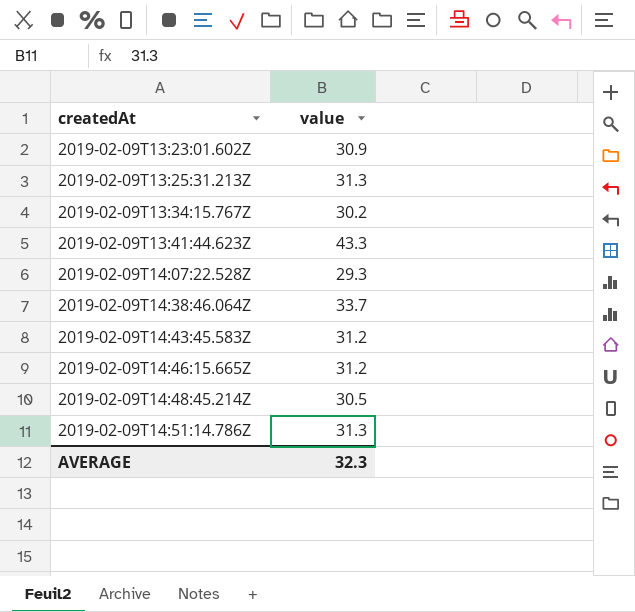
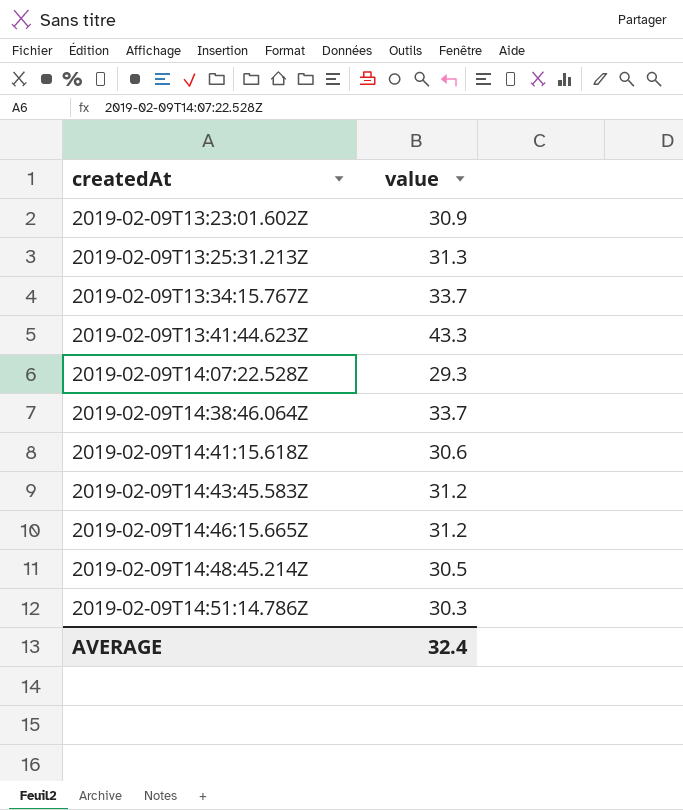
2019-02-09T13:34:15.767Z | value: 30.2 -> 33.7
row 2019-02-09T14:41:15.618Z: none -> 30.6
2019-02-09T14:51:14.786Z | value: 31.3 -> 30.3
AVERAGE | value: 32.3 -> 32.4

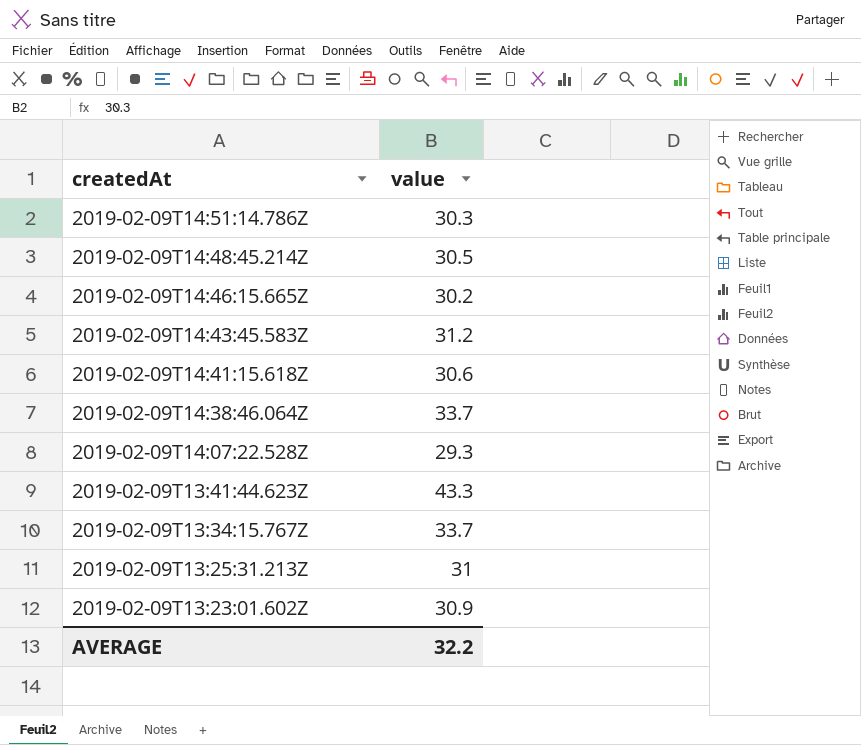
row order: createdAt ascending -> createdAt descending
2019-02-09T14:46:15.665Z | value: 31.2 -> 30.2
2019-02-09T13:25:31.213Z | value: 31.3 -> 31
AVERAGE | value: 32.4 -> 32.2

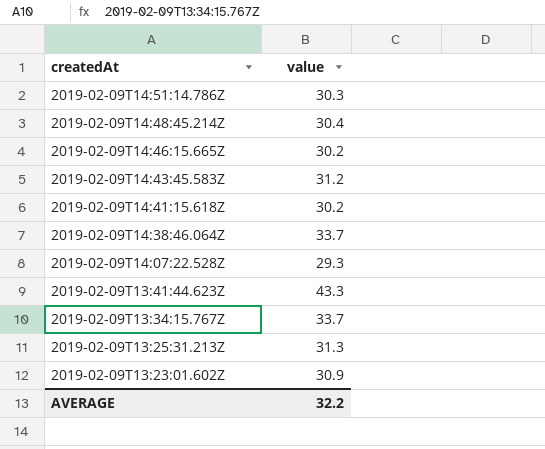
2019-02-09T14:48:45.214Z | value: 30.5 -> 30.4
2019-02-09T14:41:15.618Z | value: 30.6 -> 30.2
2019-02-09T13:25:31.213Z | value: 31 -> 31.3

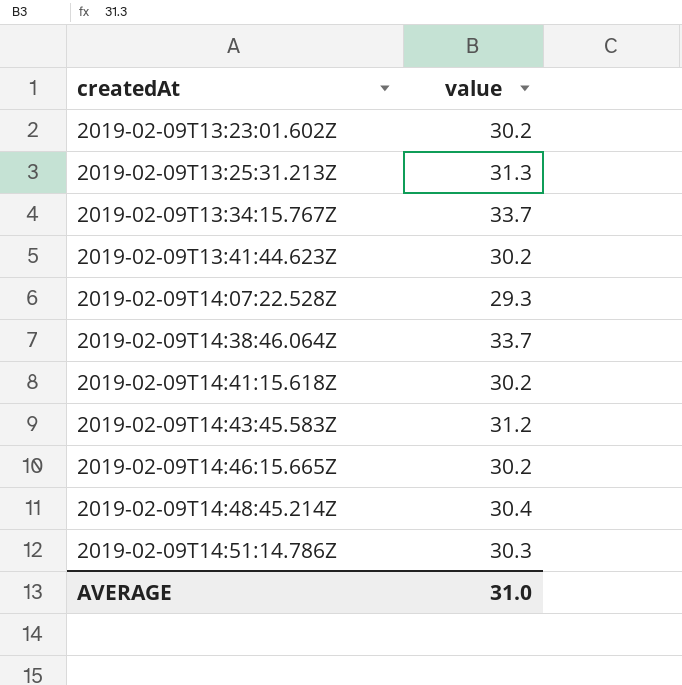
row order: createdAt descending -> createdAt ascending
2019-02-09T13:23:01.602Z | value: 30.9 -> 30.2
2019-02-09T13:41:44.623Z | value: 43.3 -> 30.2
AVERAGE | value: 32.2 -> 31.0

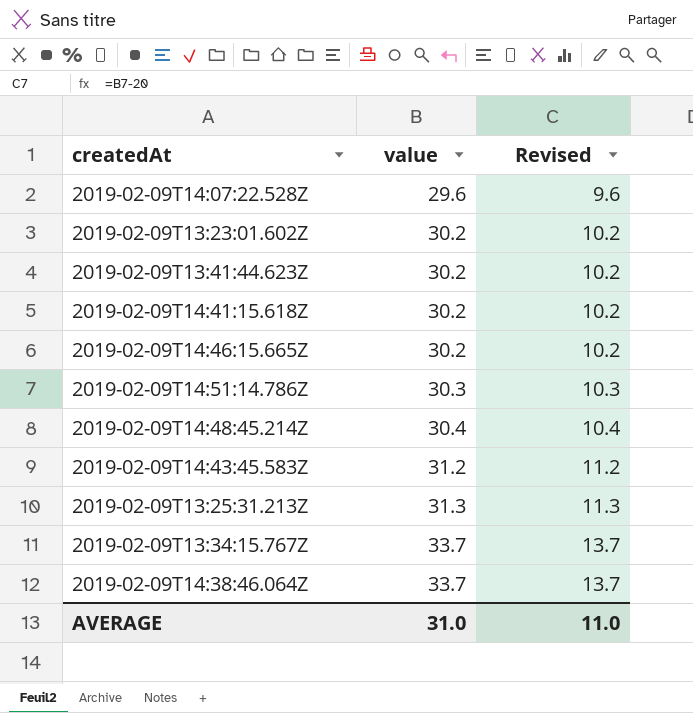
row order: createdAt ascending -> value ascending
column Revised | formula: none -> [value] - 20
2019-02-09T14:07:22.528Z | value: 29.3 -> 29.6

